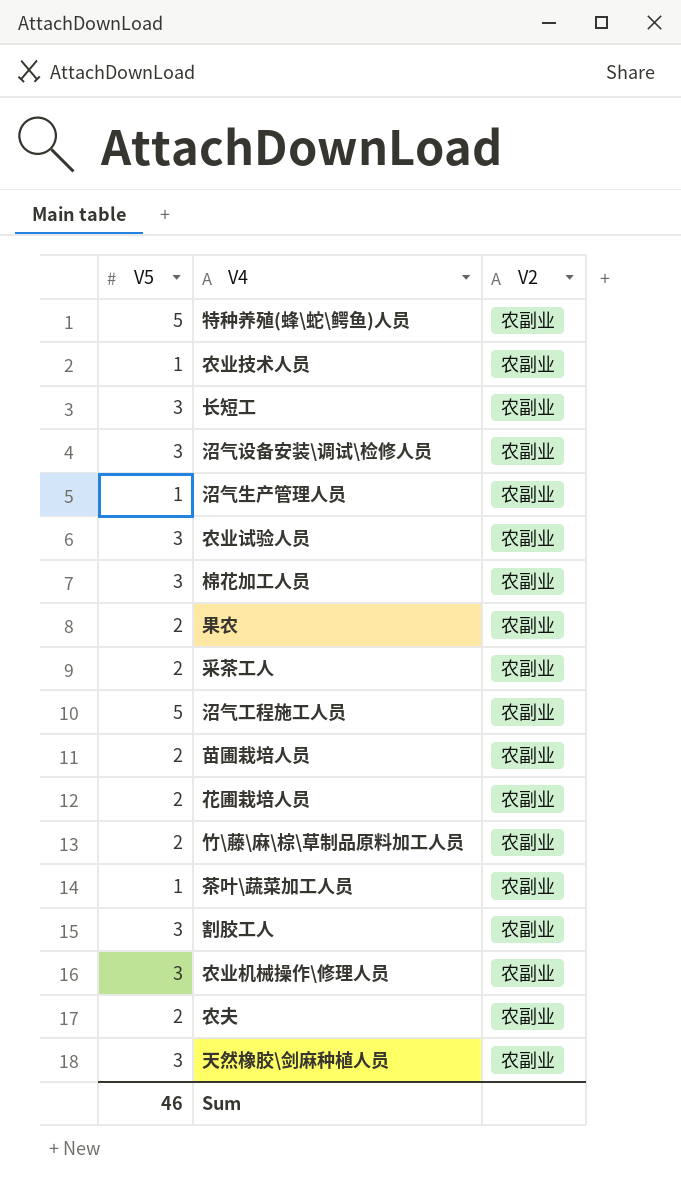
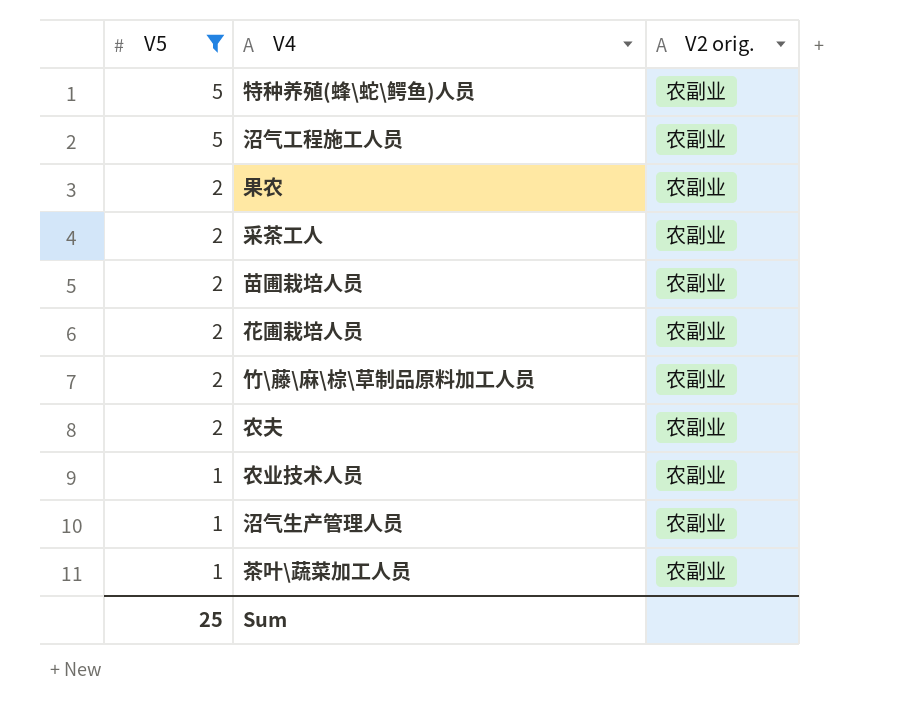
filter: none -> V5 != 3
row order: none -> V5 descending
column name: V2 -> V2 orig.
Sum | V5: 46 -> 25

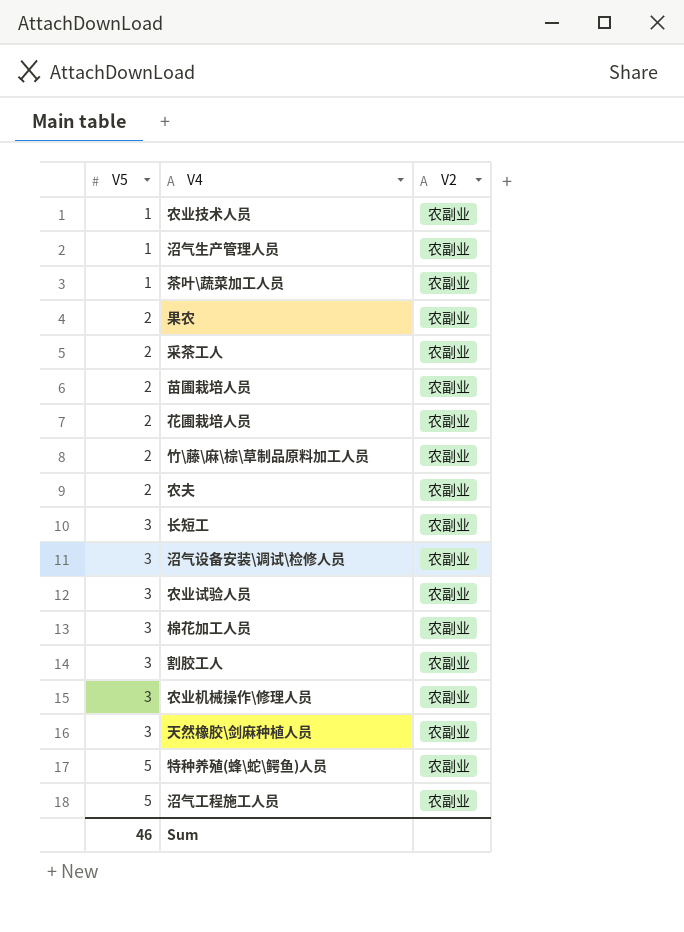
filter: V5 != 3 -> none
row order: V5 descending -> V5 ascending
column name: V2 orig. -> V2
Sum | V5: 25 -> 46

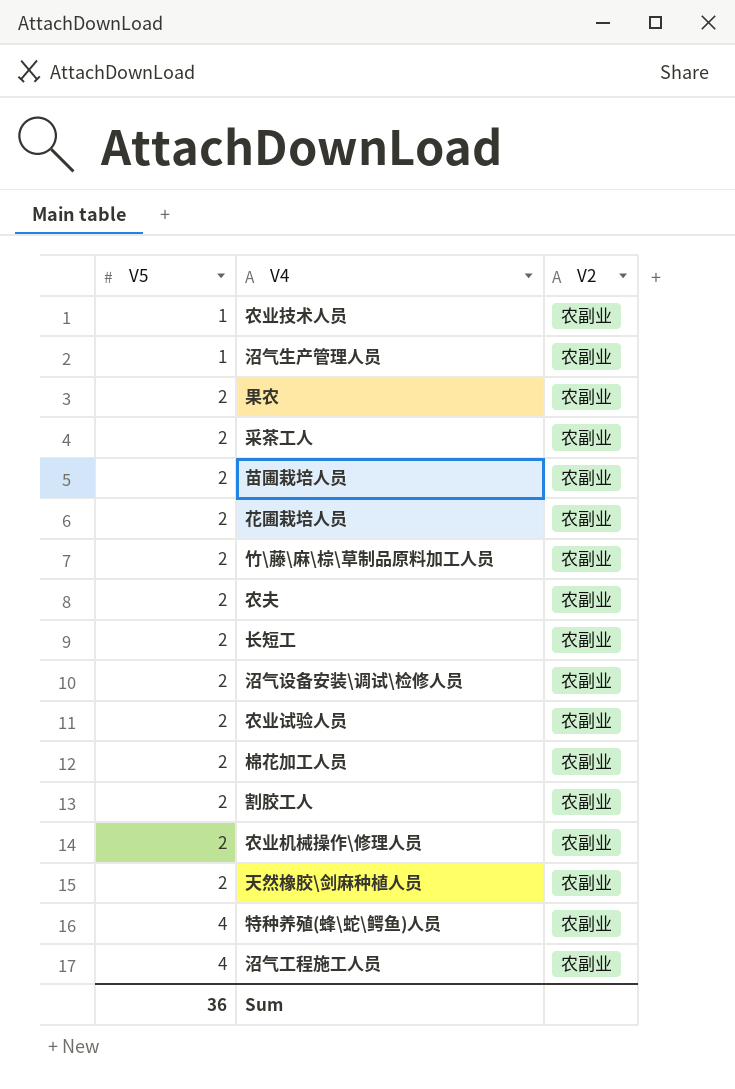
row 茶叶\蔬菜加工人员: 1 | 农副业 -> none
长短工 | V5: 3 -> 2
沼气设备安装\调试\检修人员 | V5: 3 -> 2
农业试验人员 | V5: 3 -> 2
棉花加工人员 | V5: 3 -> 2
割胶工人 | V5: 3 -> 2
农业机械操作\修理人员 | V5: 3 -> 2
天然橡胶\剑麻种植人员 | V5: 3 -> 2
特种养殖(蜂\蛇\鳄鱼)人员 | V5: 5 -> 4
沼气工程施工人员 | V5: 5 -> 4
Sum | V5: 46 -> 36

